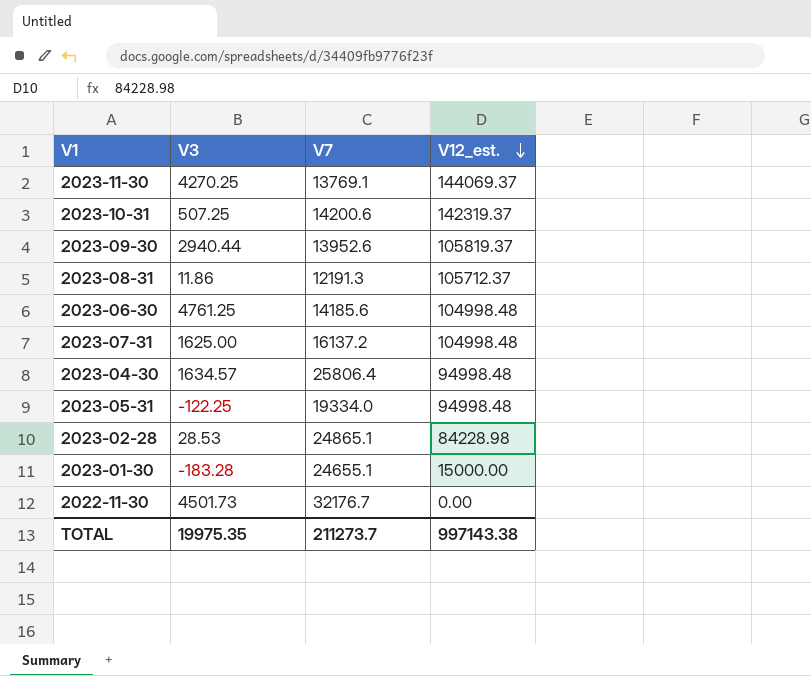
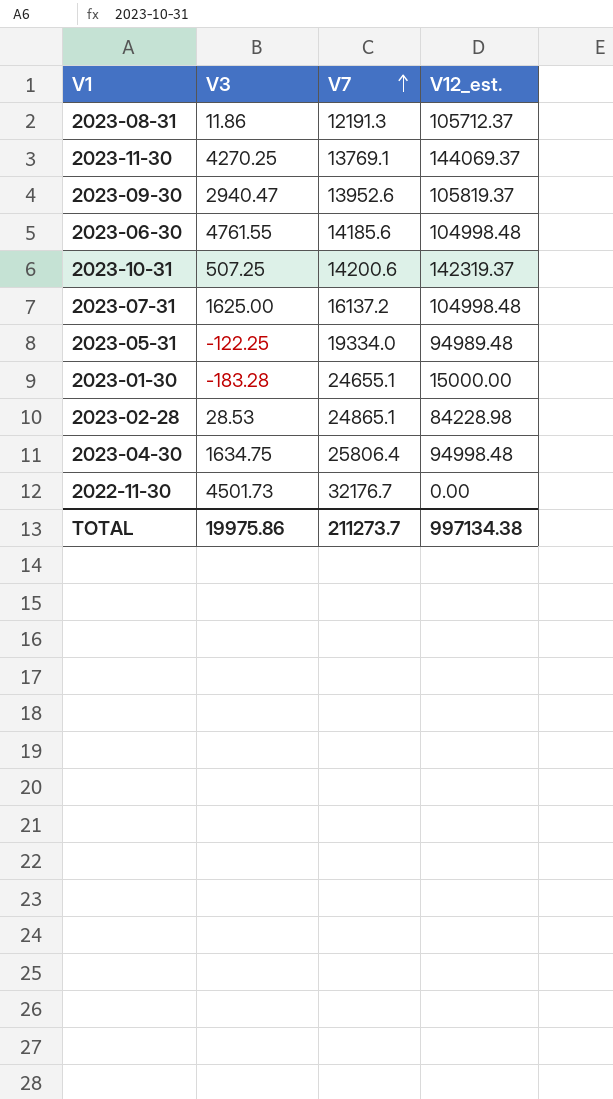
row order: V12_est. descending -> V7 ascending
2023-09-30 | V3: 2940.44 -> 2940.47
2023-06-30 | V3: 4761.25 -> 4761.55
2023-05-31 | V12_est.: 94998.48 -> 94989.48
2023-04-30 | V3: 1634.57 -> 1634.75
TOTAL | V3: 19975.35 -> 19975.86
TOTAL | V12_est.: 997143.38 -> 997134.38

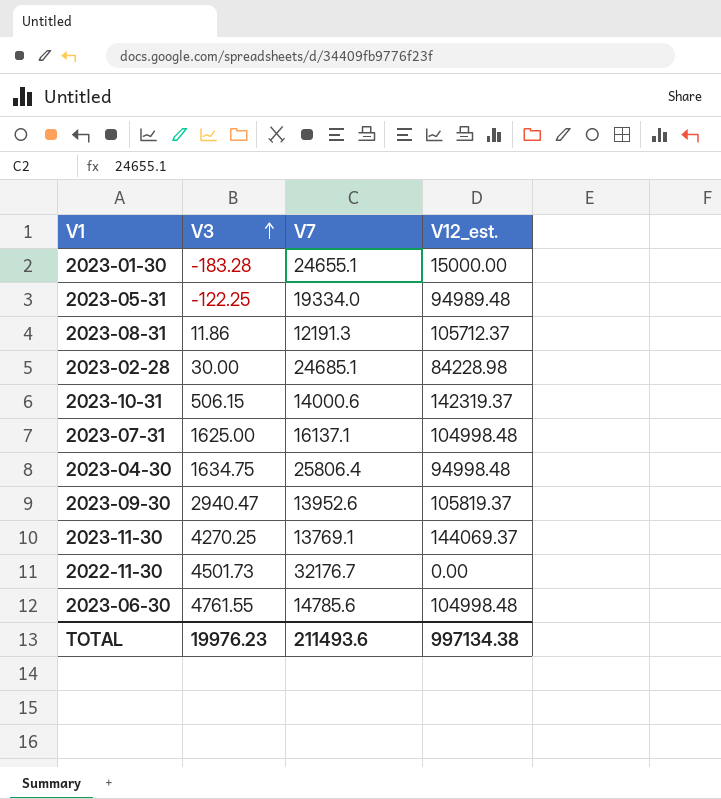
row order: V7 ascending -> V3 ascending
2023-02-28 | V3: 28.53 -> 30.00
2023-02-28 | V7: 24865.1 -> 24685.1
2023-10-31 | V3: 507.25 -> 506.15
2023-10-31 | V7: 14200.6 -> 14000.6
2023-07-31 | V7: 16137.2 -> 16137.1
2023-06-30 | V7: 14185.6 -> 14785.6
TOTAL | V3: 19975.86 -> 19976.23
TOTAL | V7: 211273.7 -> 211493.6

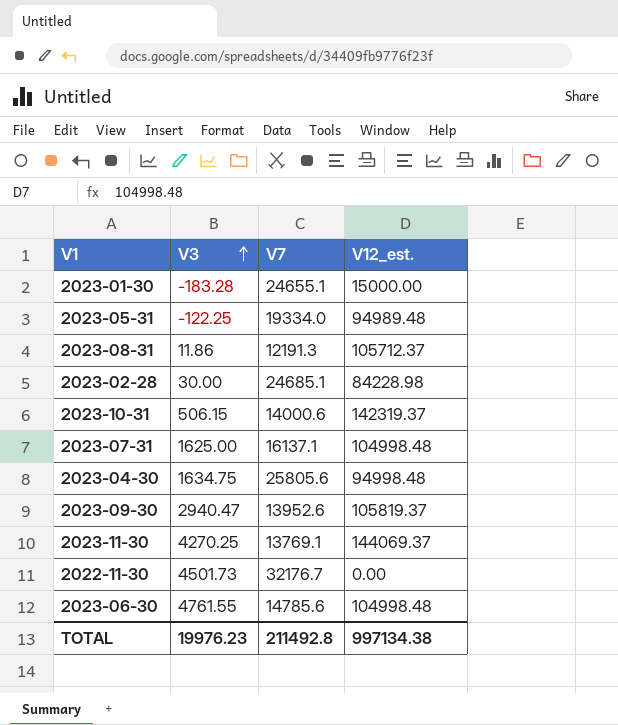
2023-04-30 | V7: 25806.4 -> 25805.6
TOTAL | V7: 211493.6 -> 211492.8

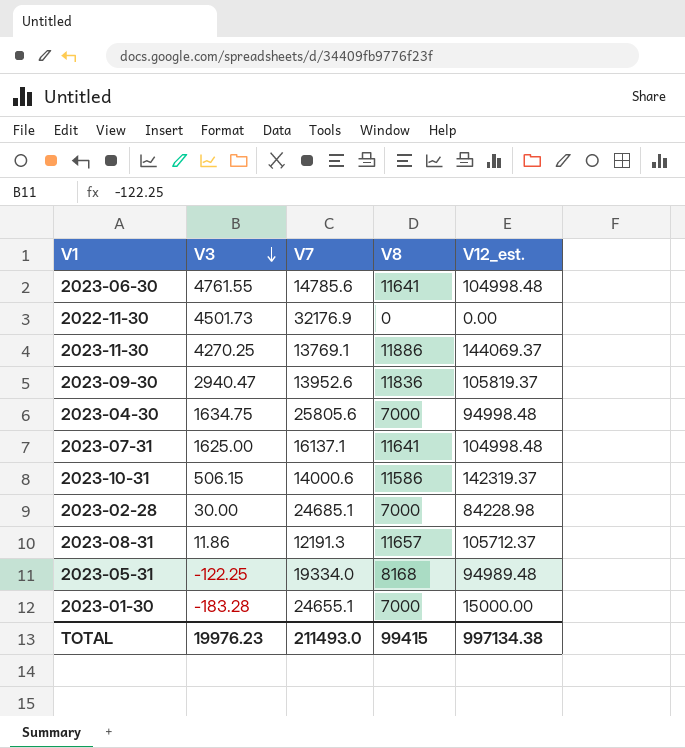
row order: V3 ascending -> V3 descending
column V8 | position: none -> 4
2022-11-30 | V7: 32176.7 -> 32176.9
TOTAL | V7: 211492.8 -> 211493.0

